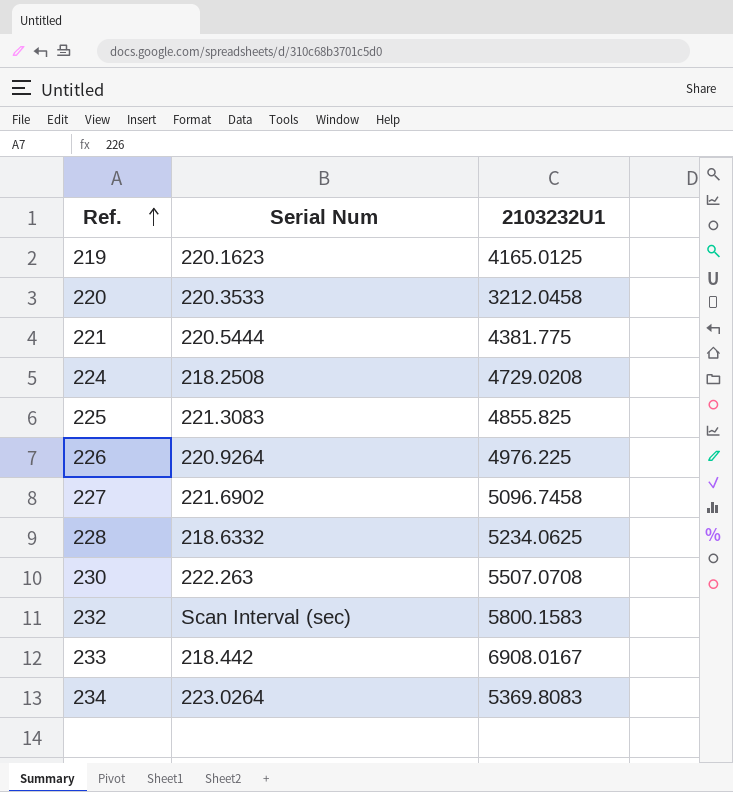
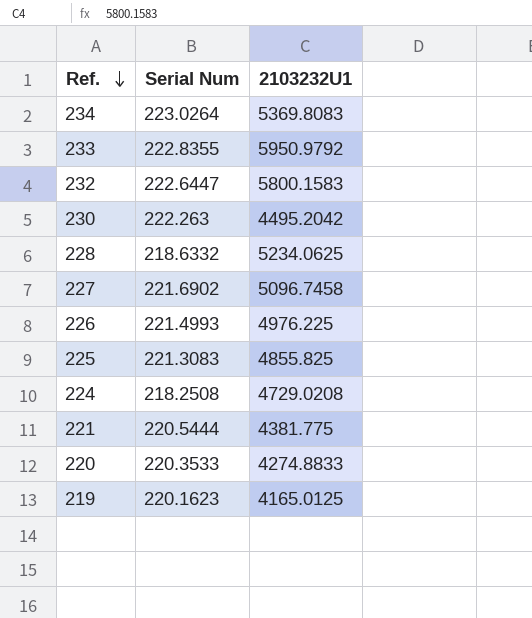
row order: Ref. ascending -> Ref. descending
233 | Serial Num: 218.442 -> 222.8355
233 | 2103232U1: 6908.0167 -> 5950.9792
232 | Serial Num: Scan Interval (sec) -> 222.6447
230 | 2103232U1: 5507.0708 -> 4495.2042
226 | Serial Num: 220.9264 -> 221.4993
220 | 2103232U1: 3212.0458 -> 4274.8833

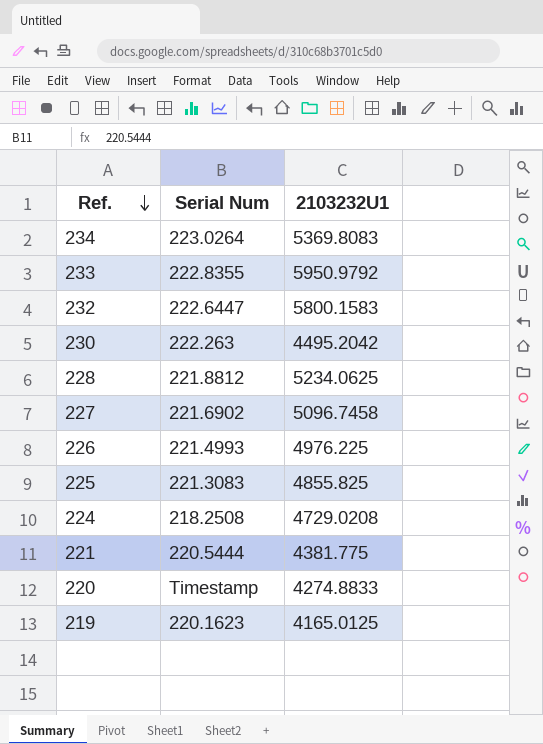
228 | Serial Num: 218.6332 -> 221.8812
220 | Serial Num: 220.3533 -> Timestamp

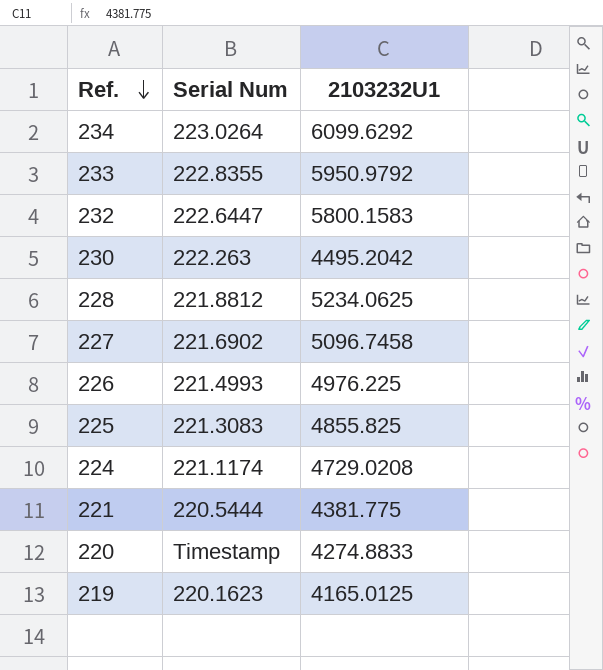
234 | 2103232U1: 5369.8083 -> 6099.6292
224 | Serial Num: 218.2508 -> 221.1174

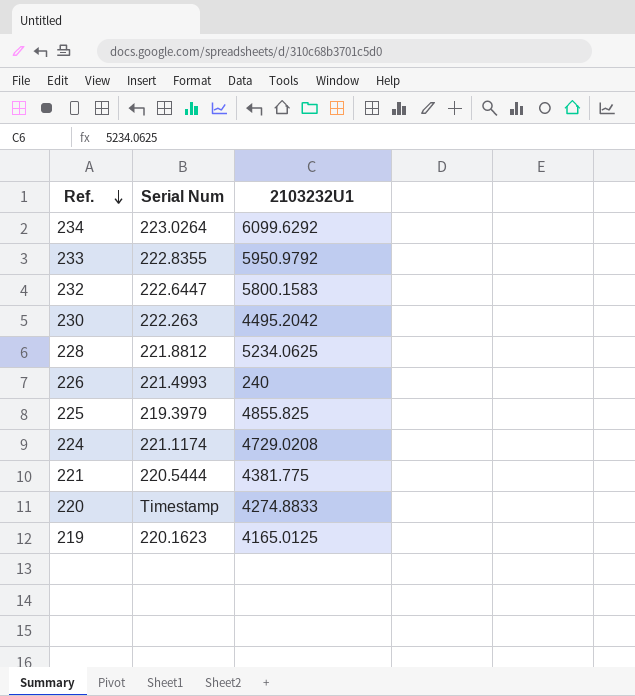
row 227: 221.6902 | 5096.7458 -> none
226 | 2103232U1: 4976.225 -> 240
225 | Serial Num: 221.3083 -> 219.3979

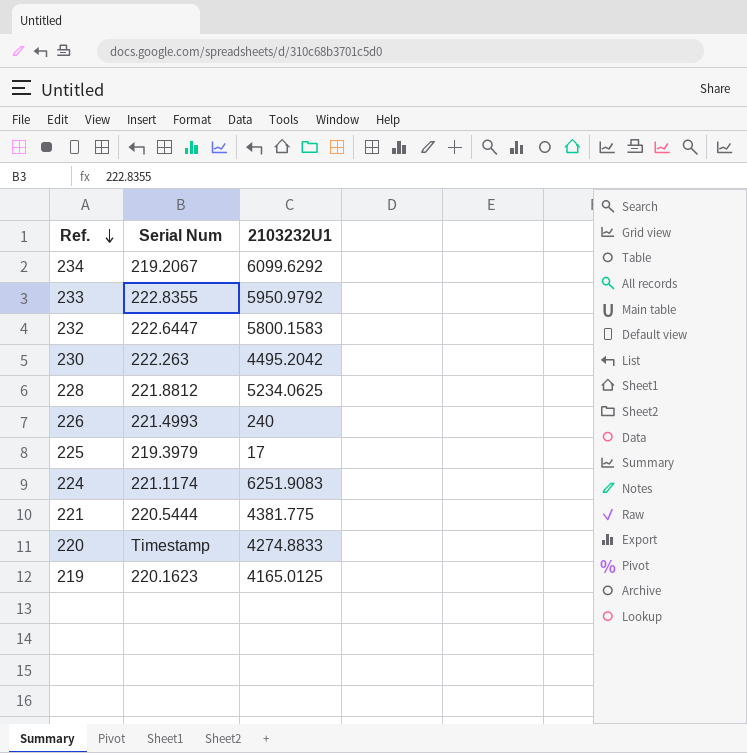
234 | Serial Num: 223.0264 -> 219.2067
225 | 2103232U1: 4855.825 -> 17
224 | 2103232U1: 4729.0208 -> 6251.9083

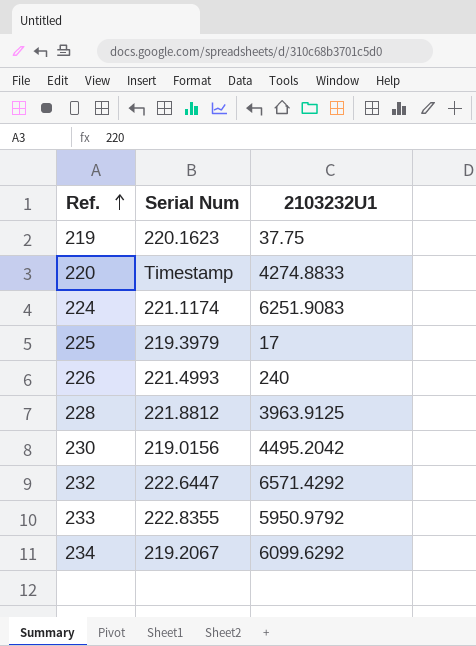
row order: Ref. descending -> Ref. ascending
row 221: 220.5444 | 4381.775 -> none
219 | 2103232U1: 4165.0125 -> 37.75
228 | 2103232U1: 5234.0625 -> 3963.9125
230 | Serial Num: 222.263 -> 219.0156
232 | 2103232U1: 5800.1583 -> 6571.4292

